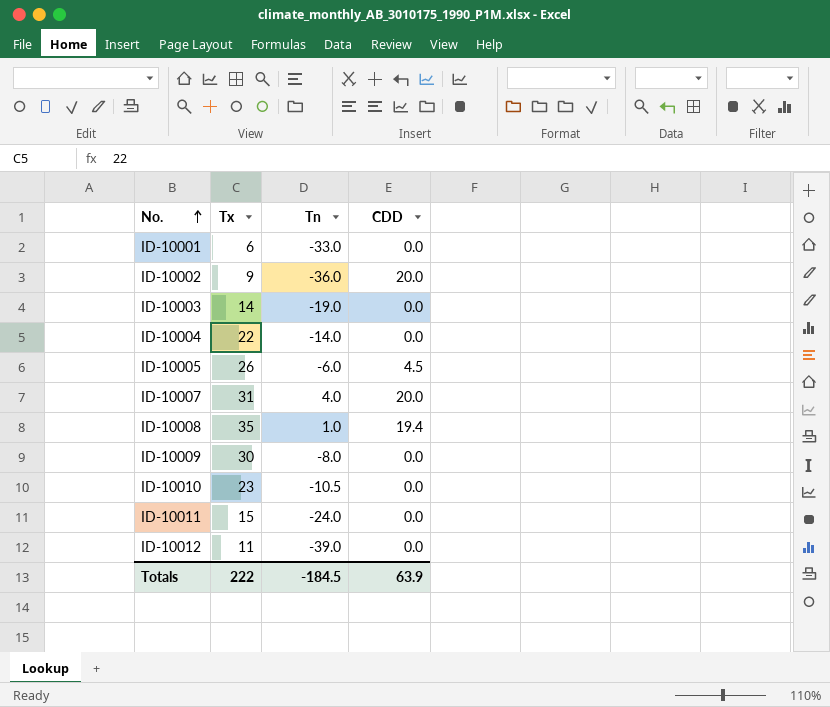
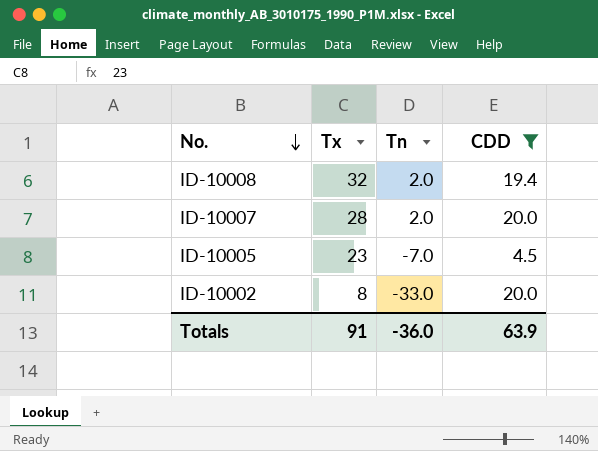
filter: none -> CDD != 0.0
row order: No. ascending -> No. descending
ID-10008 | Tx: 35 -> 32
ID-10008 | Tn: 1.0 -> 2.0
ID-10007 | Tx: 31 -> 28
ID-10007 | Tn: 4.0 -> 2.0
ID-10005 | Tx: 26 -> 23
ID-10005 | Tn: -6.0 -> -7.0
ID-10002 | Tx: 9 -> 8
ID-10002 | Tn: -36.0 -> -33.0
Totals | Tx: 222 -> 91
Totals | Tn: -184.5 -> -36.0

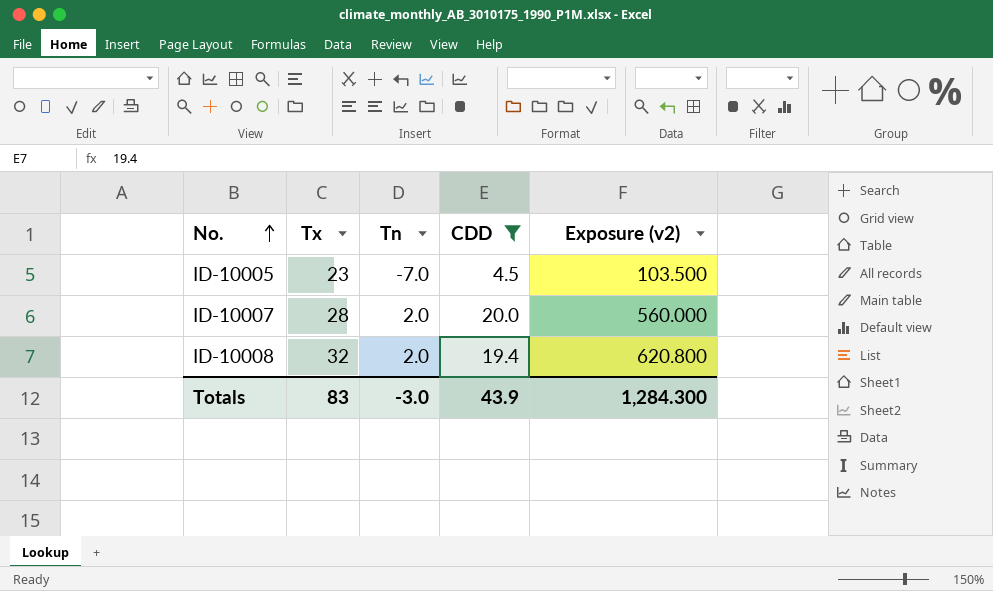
row order: No. descending -> No. ascending
column Exposure (v2) | formula: none -> [Tx] * [CDD]
row ID-10002: 8 | -33.0 | 20.0 -> none
Totals | Tx: 91 -> 83
Totals | Tn: -36.0 -> -3.0
Totals | CDD: 63.9 -> 43.9

